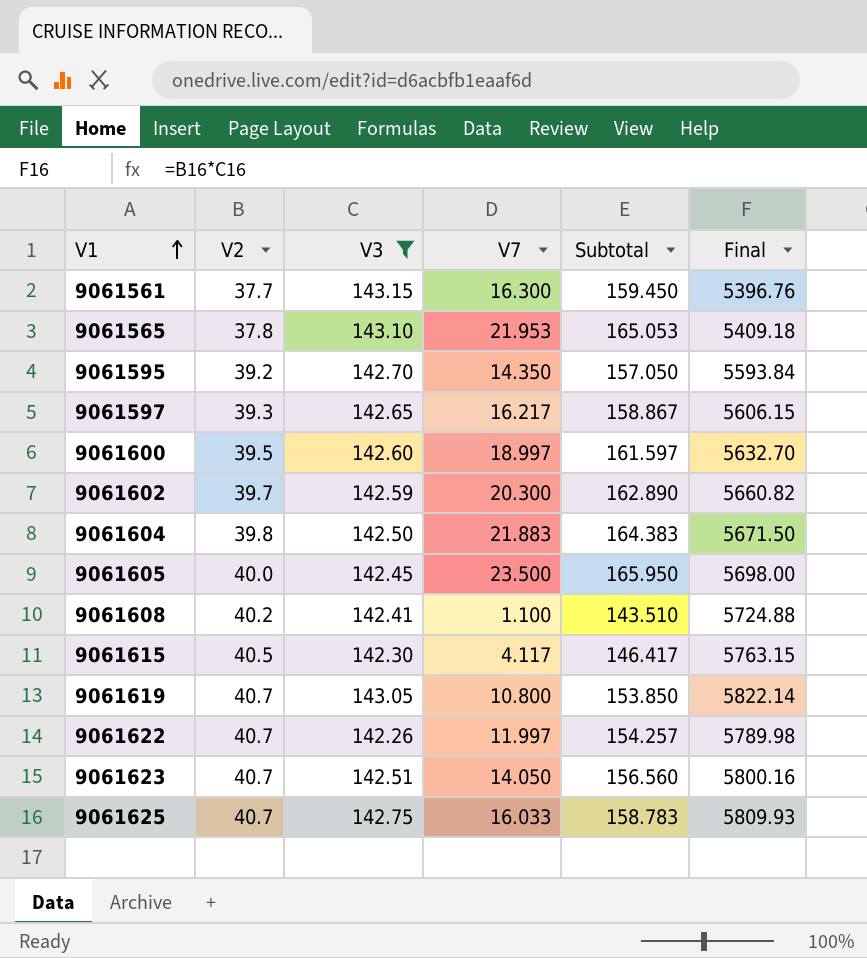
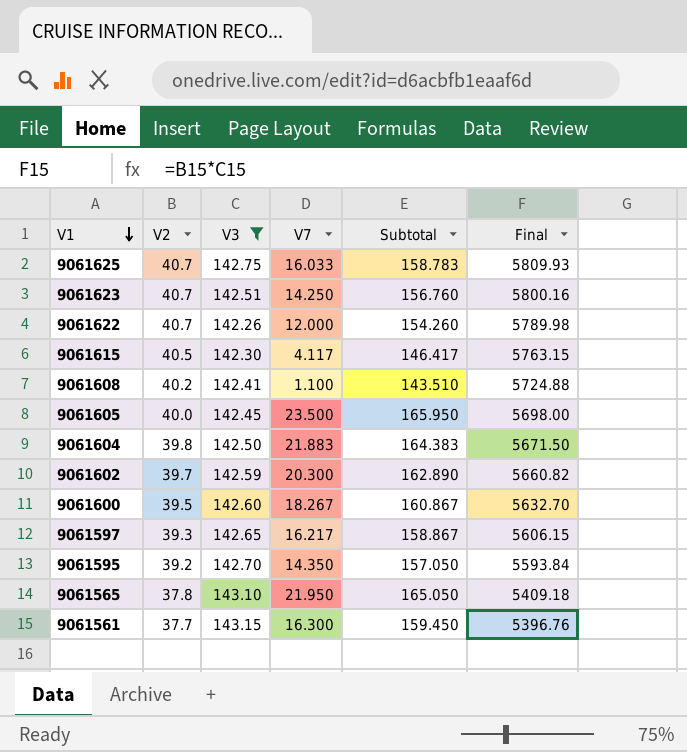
row order: V1 ascending -> V1 descending
row 9061619: 40.7 | 143.05 | 10.800 | 153.850 | 5822.14 -> none
9061623 | V7: 14.050 -> 14.250
9061623 | Subtotal: 156.560 -> 156.760
9061622 | V7: 11.997 -> 12.000
9061622 | Subtotal: 154.257 -> 154.260
9061600 | V7: 18.997 -> 18.267
9061600 | Subtotal: 161.597 -> 160.867
9061565 | V7: 21.953 -> 21.950
9061565 | Subtotal: 165.053 -> 165.050

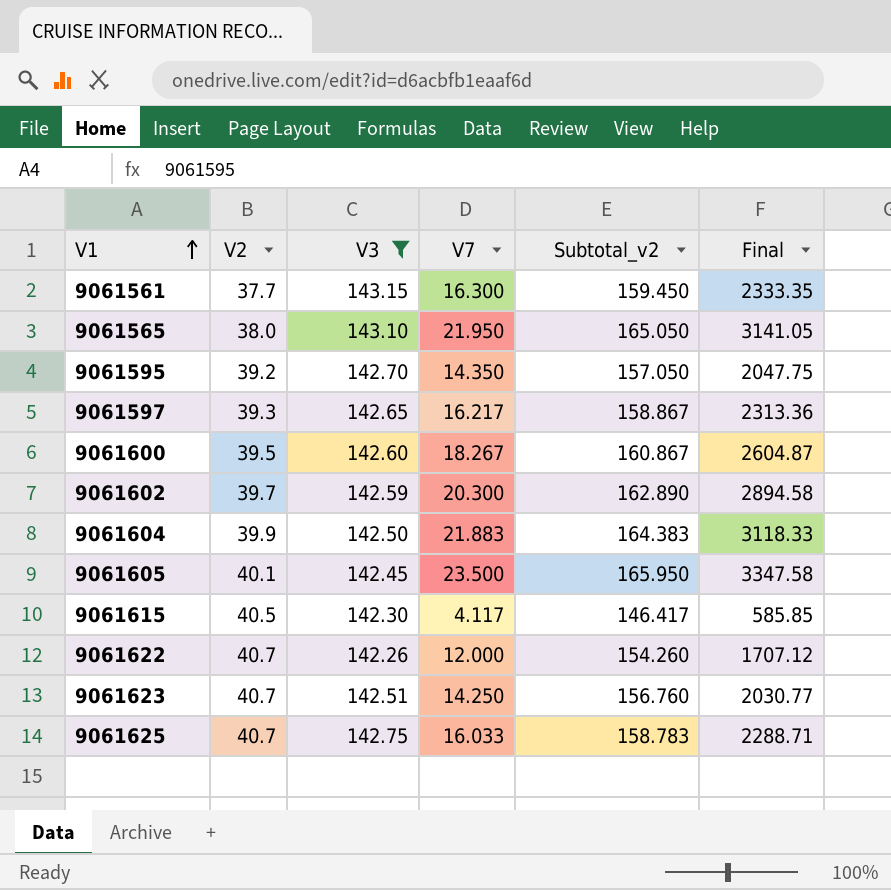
row order: V1 descending -> V1 ascending
column name: Subtotal -> Subtotal_v2
column Final | formula: [V2] * [V3] -> [V3] * [V7]
row 9061608: 40.2 | 142.41 | 1.100 | 143.510 | 5724.88 -> none
9061565 | V2: 37.8 -> 38.0
9061604 | V2: 39.8 -> 39.9
9061605 | V2: 40.0 -> 40.1

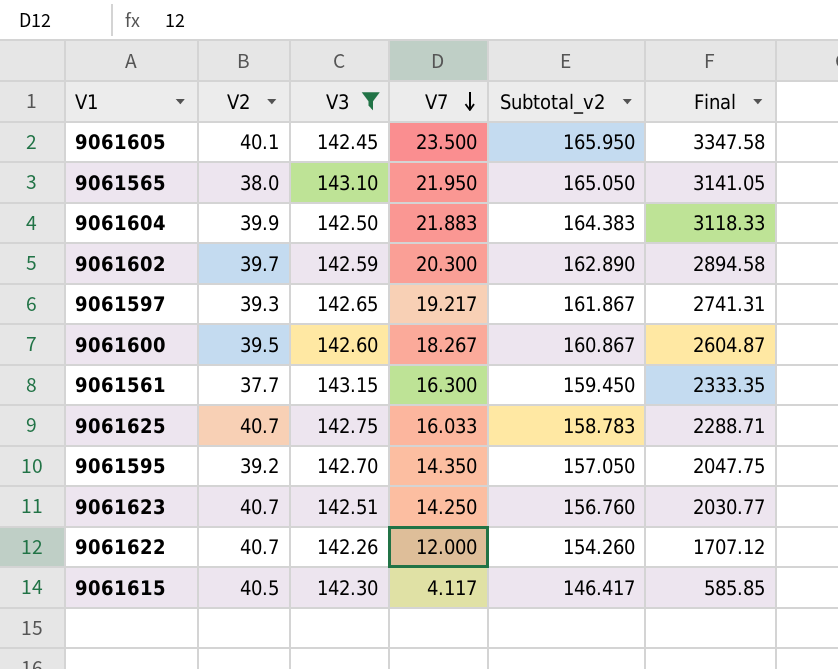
row order: V1 ascending -> V7 descending
9061597 | V7: 16.217 -> 19.217
9061597 | Subtotal_v2: 158.867 -> 161.867
9061597 | Final: 2313.36 -> 2741.31

